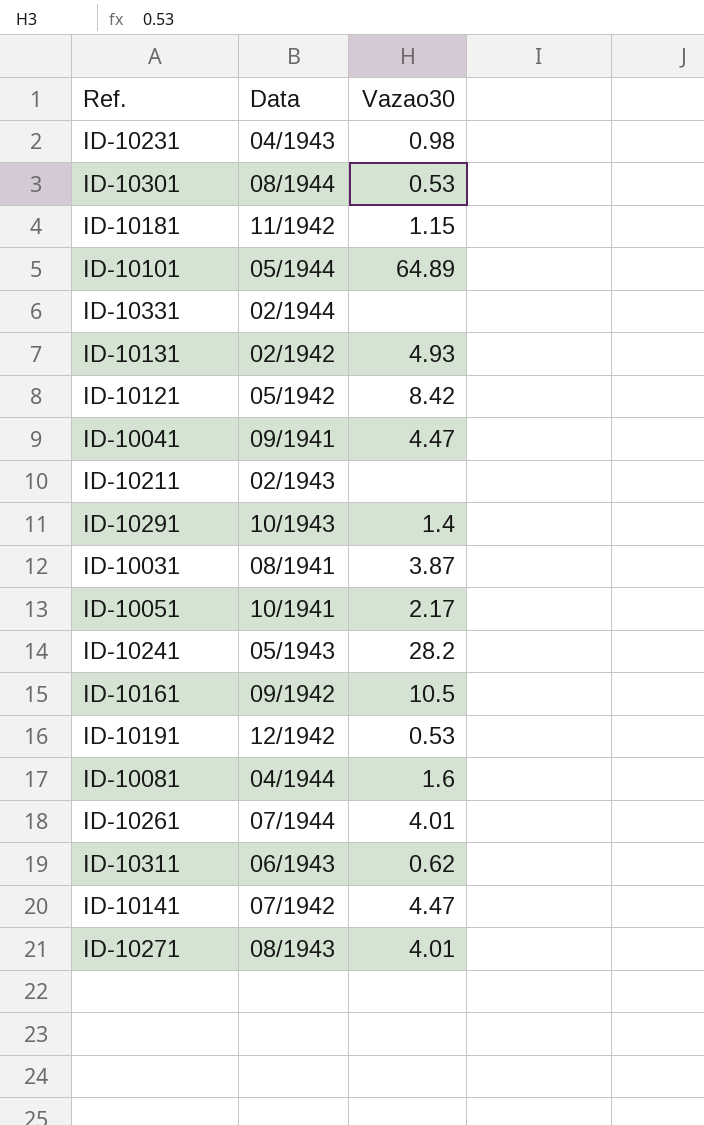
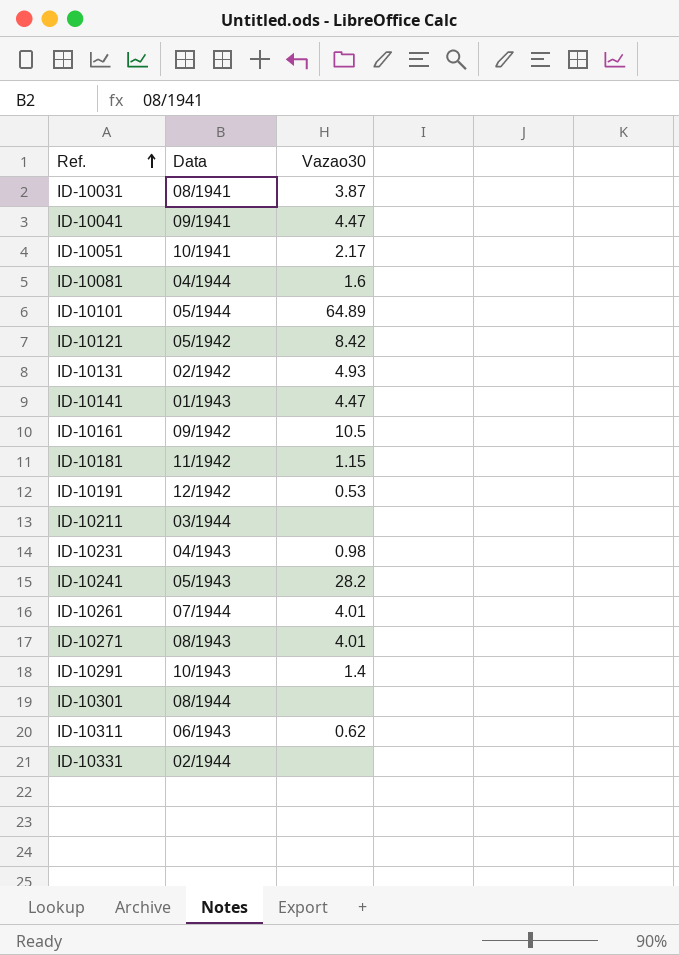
row order: none -> Ref. ascending
ID-10141 | Data: 07/1942 -> 01/1943
ID-10211 | Data: 02/1943 -> 03/1944
ID-10301 | Vazao30: 0.53 -> none

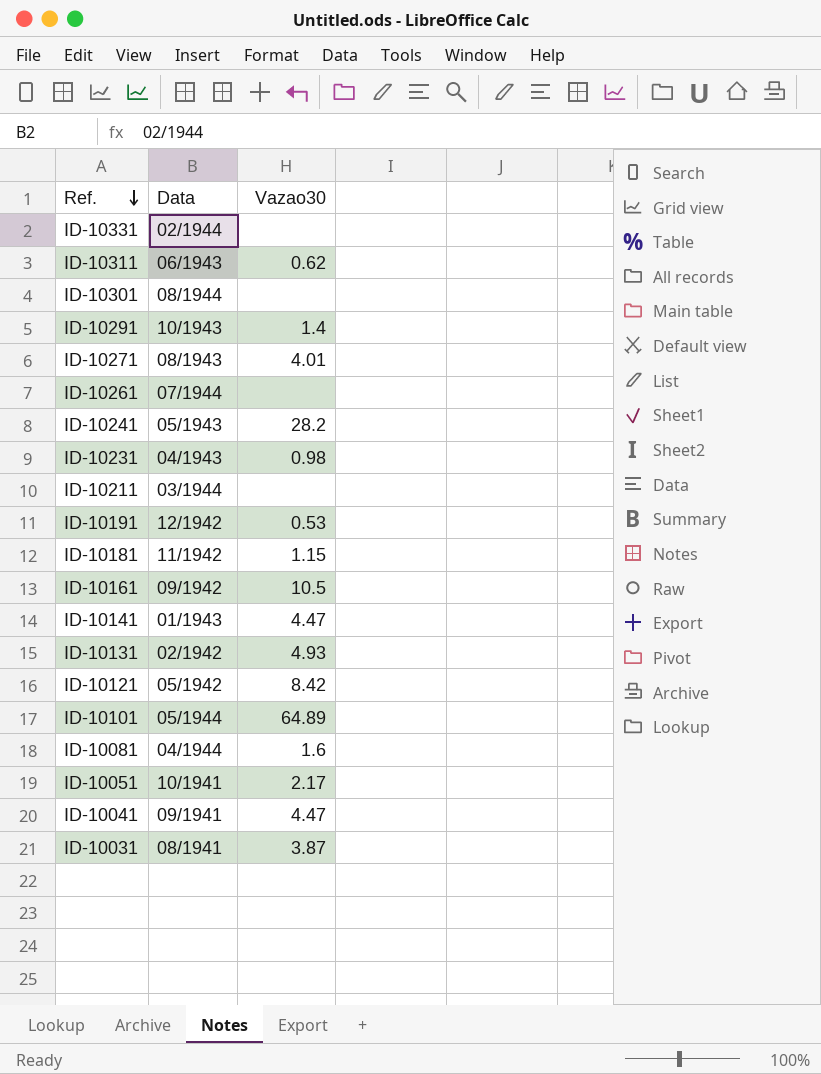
row order: Ref. ascending -> Ref. descending
ID-10261 | Vazao30: 4.01 -> none

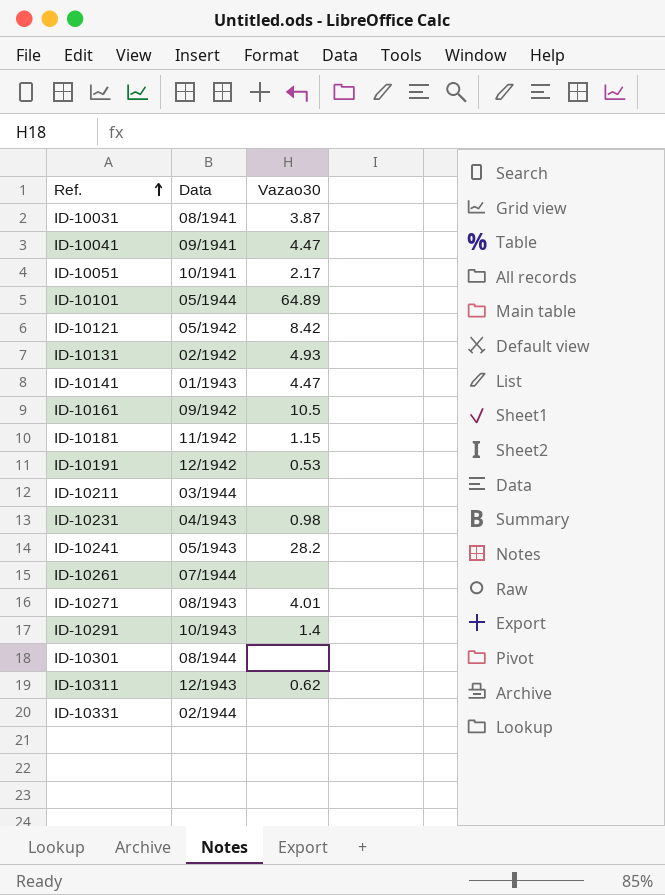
row order: Ref. descending -> Ref. ascending
row ID-10081: 04/1944 | 1.6 -> none
ID-10311 | Data: 06/1943 -> 12/1943

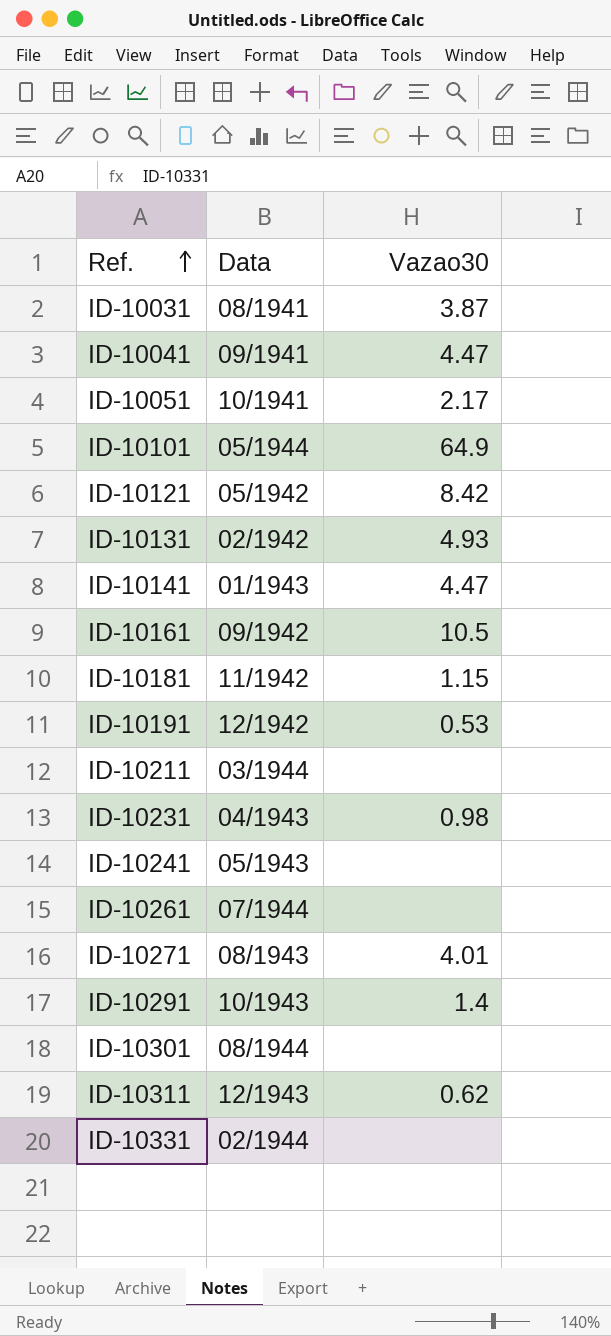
ID-10101 | Vazao30: 64.89 -> 64.9
ID-10241 | Vazao30: 28.2 -> none

